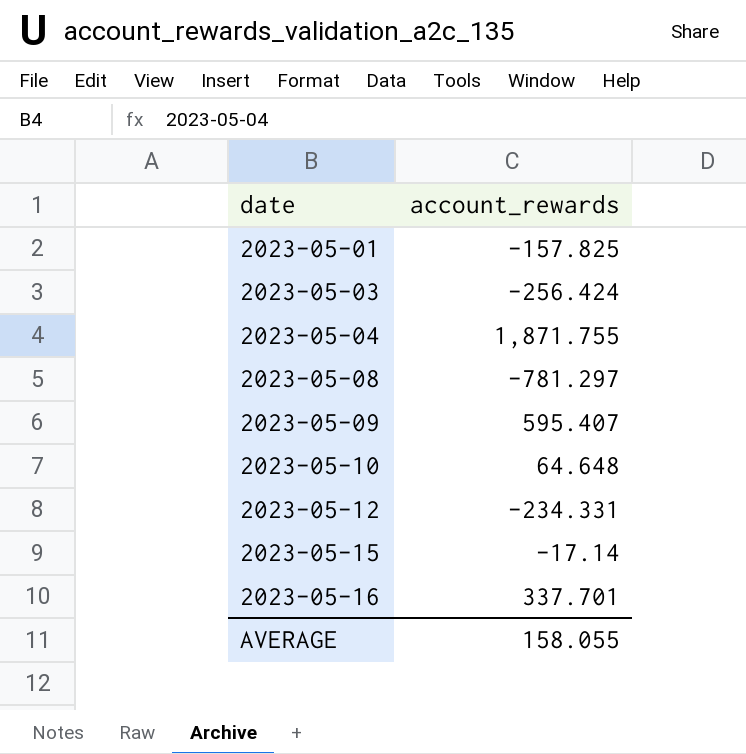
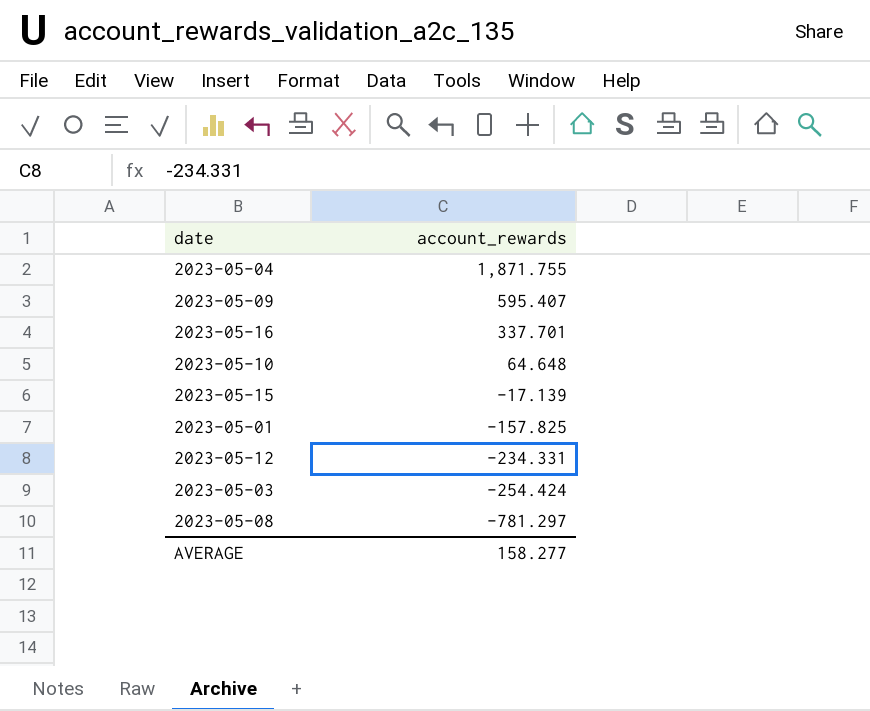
row order: date ascending -> account_rewards descending
2023-05-15 | account_rewards: -17.14 -> -17.139
2023-05-03 | account_rewards: -256.424 -> -254.424
AVERAGE | account_rewards: 158.055 -> 158.277

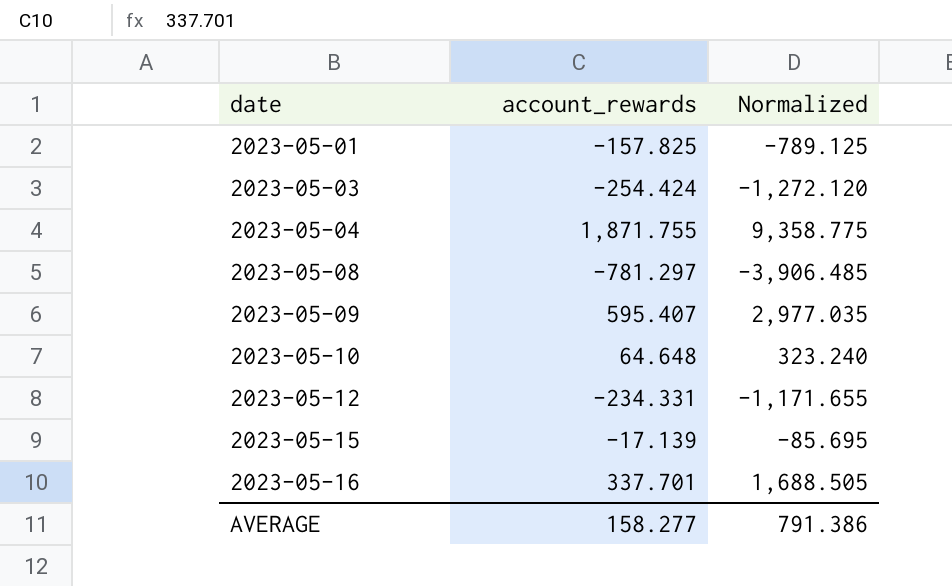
row order: account_rewards descending -> date ascending
column Normalized | formula: none -> [account_rewards] * 5

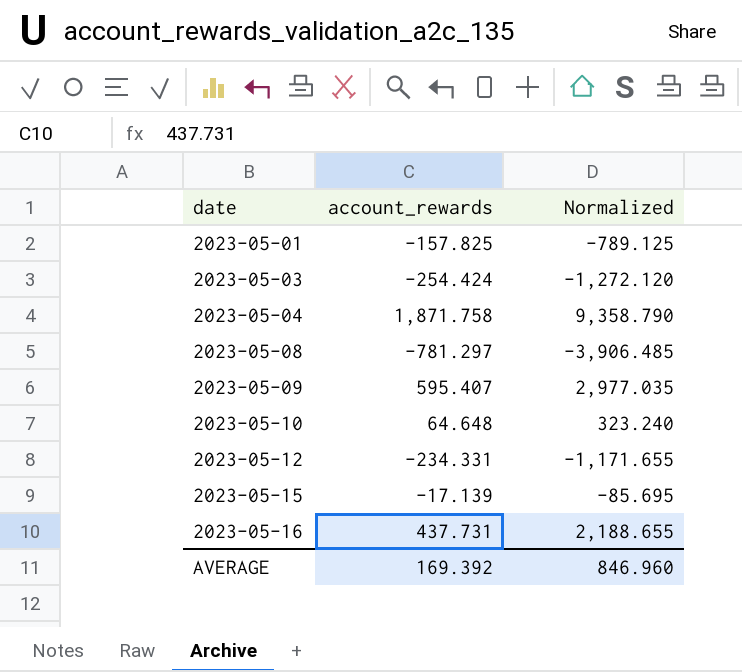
2023-05-04 | account_rewards: 1,871.755 -> 1,871.758
2023-05-04 | Normalized: 9,358.775 -> 9,358.790
2023-05-16 | account_rewards: 337.701 -> 437.731
2023-05-16 | Normalized: 1,688.505 -> 2,188.655
AVERAGE | account_rewards: 158.277 -> 169.392
AVERAGE | Normalized: 791.386 -> 846.960

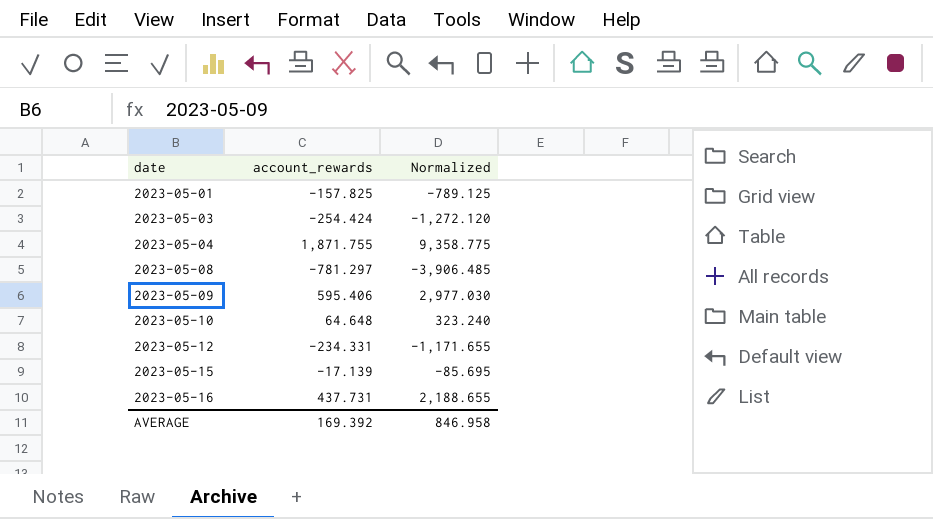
2023-05-04 | account_rewards: 1,871.758 -> 1,871.755
2023-05-04 | Normalized: 9,358.790 -> 9,358.775
2023-05-09 | account_rewards: 595.407 -> 595.406
2023-05-09 | Normalized: 2,977.035 -> 2,977.030
AVERAGE | Normalized: 846.960 -> 846.958

